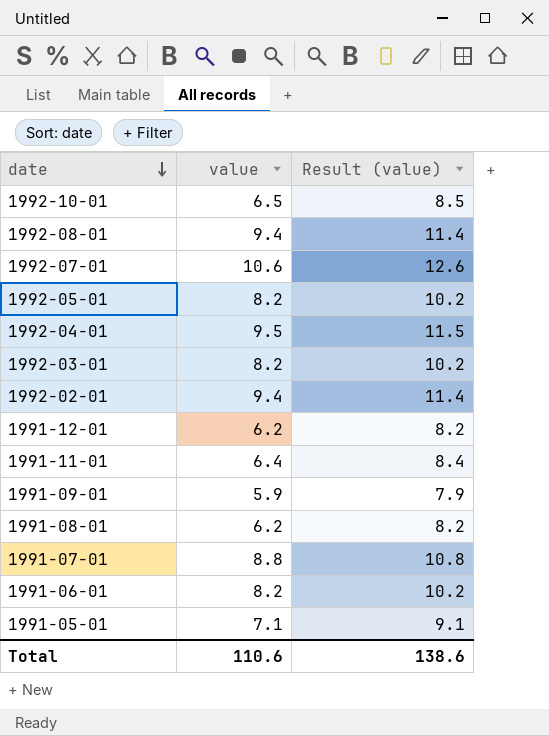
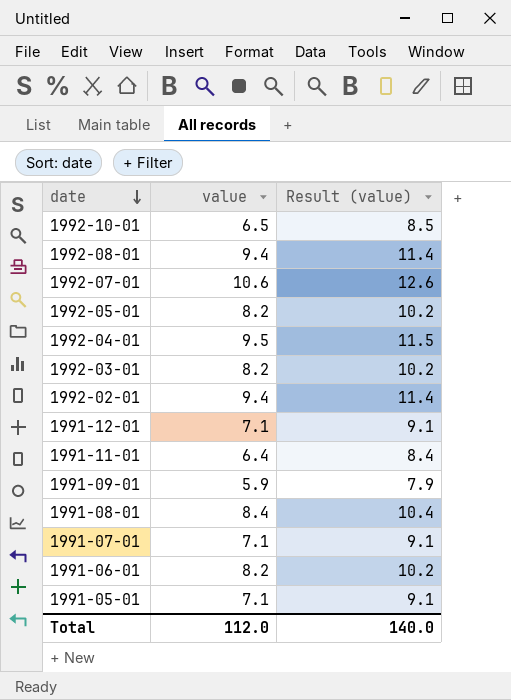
1991-12-01 | value: 6.2 -> 7.1
1991-12-01 | Result (value): 8.2 -> 9.1
1991-08-01 | value: 6.2 -> 8.4
1991-08-01 | Result (value): 8.2 -> 10.4
1991-07-01 | value: 8.8 -> 7.1
1991-07-01 | Result (value): 10.8 -> 9.1
Total | value: 110.6 -> 112.0
Total | Result (value): 138.6 -> 140.0

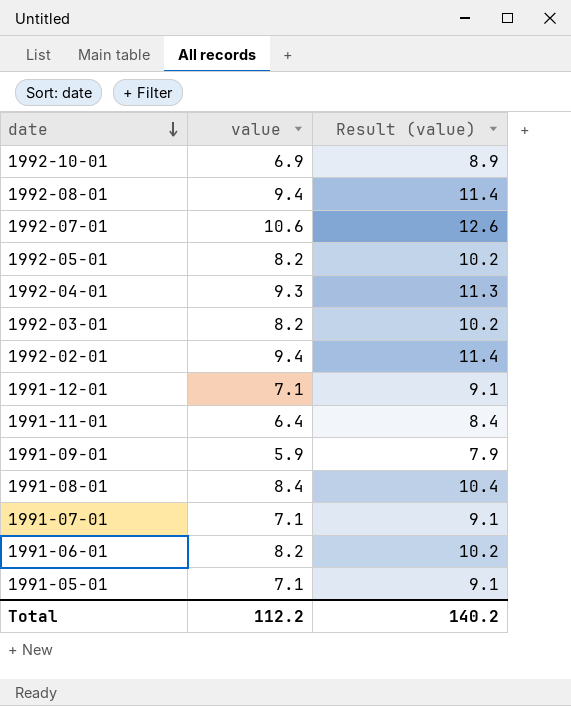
1992-10-01 | value: 6.5 -> 6.9
1992-10-01 | Result (value): 8.5 -> 8.9
1992-04-01 | value: 9.5 -> 9.3
1992-04-01 | Result (value): 11.5 -> 11.3
Total | value: 112.0 -> 112.2
Total | Result (value): 140.0 -> 140.2

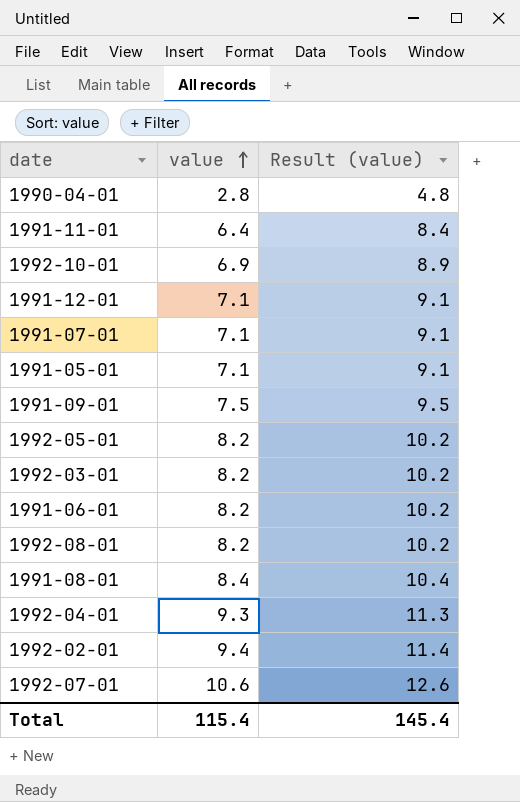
row order: date descending -> value ascending
row 1990-04-01: none -> 2.8 | 4.8
1991-09-01 | value: 5.9 -> 7.5
1991-09-01 | Result (value): 7.9 -> 9.5
1992-08-01 | value: 9.4 -> 8.2
1992-08-01 | Result (value): 11.4 -> 10.2
Total | value: 112.2 -> 115.4
Total | Result (value): 140.2 -> 145.4

